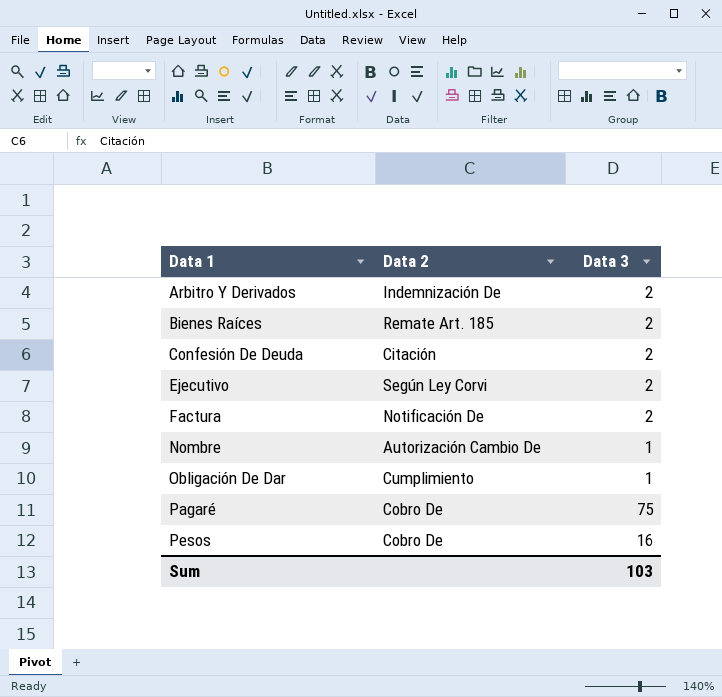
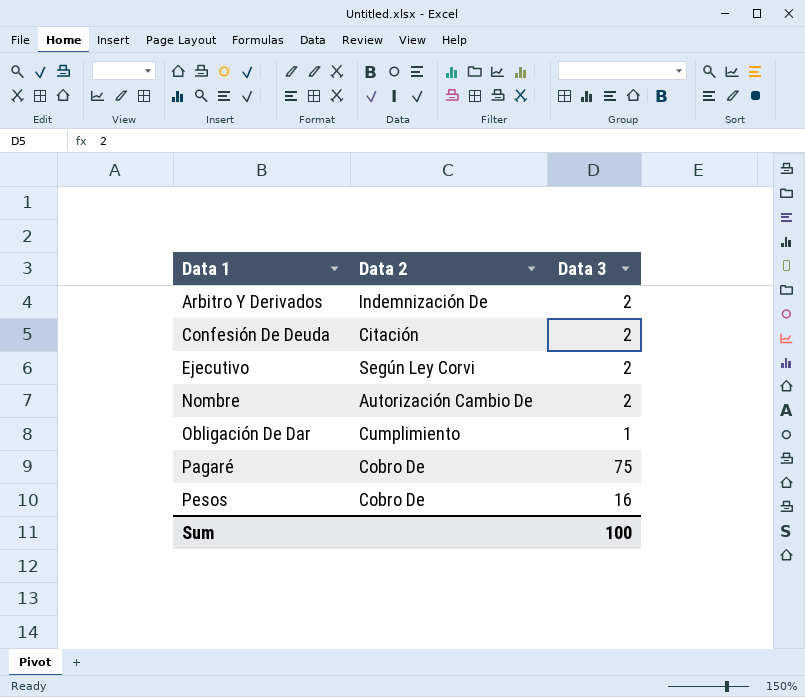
row Bienes Raíces: Remate Art. 185 | 2 -> none
row Factura: Notificación De | 2 -> none
Nombre | Data 3: 1 -> 2
Sum | Data 3: 103 -> 100

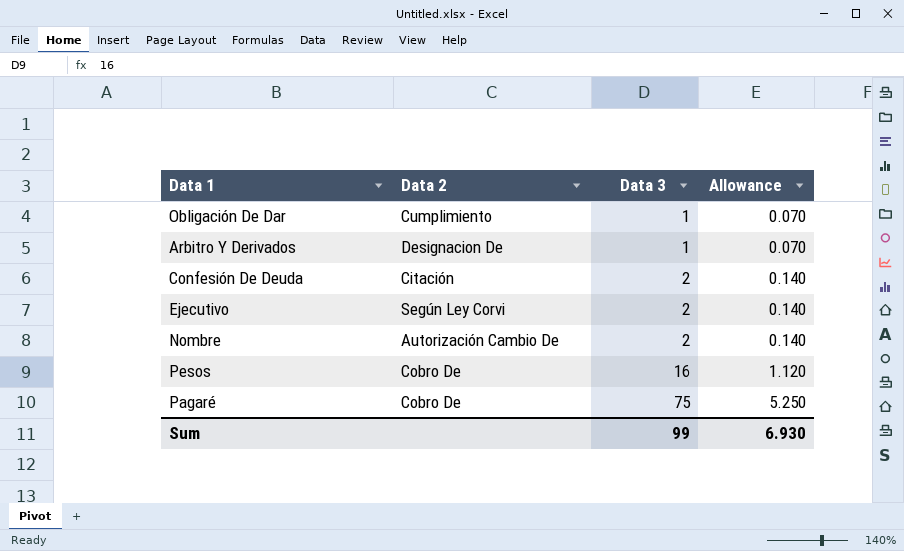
row order: Data 1 ascending -> Data 3 ascending
column Allowance | formula: none -> [Data 3] * 0.07
Arbitro Y Derivados | Data 2: Indemnización De -> Designacion De
Arbitro Y Derivados | Data 3: 2 -> 1
Sum | Data 3: 100 -> 99

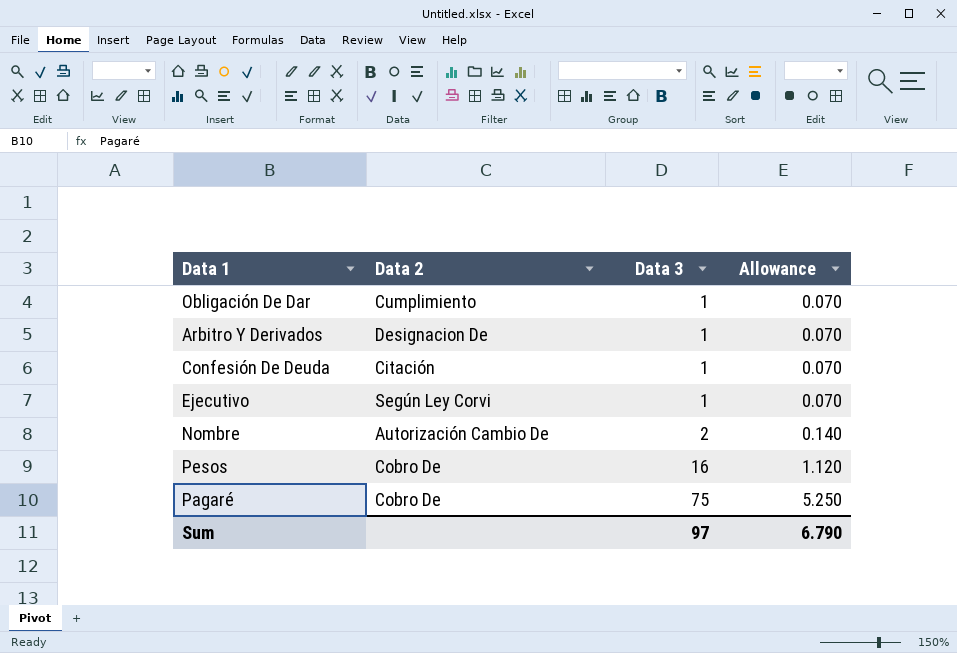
Confesión De Deuda | Data 3: 2 -> 1
Confesión De Deuda | Allowance: 0.140 -> 0.070
Ejecutivo | Data 3: 2 -> 1
Ejecutivo | Allowance: 0.140 -> 0.070
Sum | Data 3: 99 -> 97
Sum | Allowance: 6.930 -> 6.790

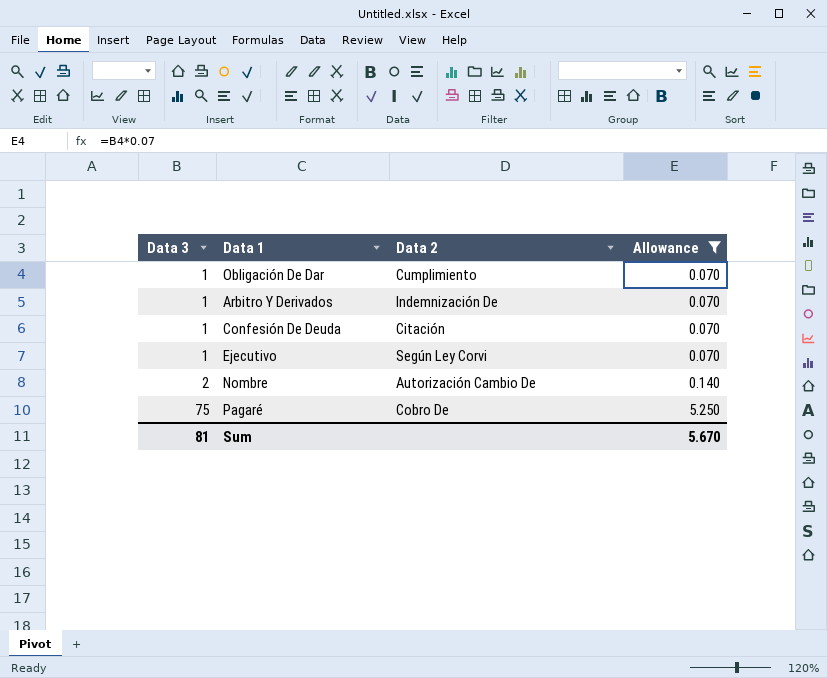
filter: none -> Allowance != 1.120
column Data 3 | position: 3 -> 1
Arbitro Y Derivados | Data 2: Designacion De -> Indemnización De
Sum | Data 3: 97 -> 81
Sum | Allowance: 6.790 -> 5.670

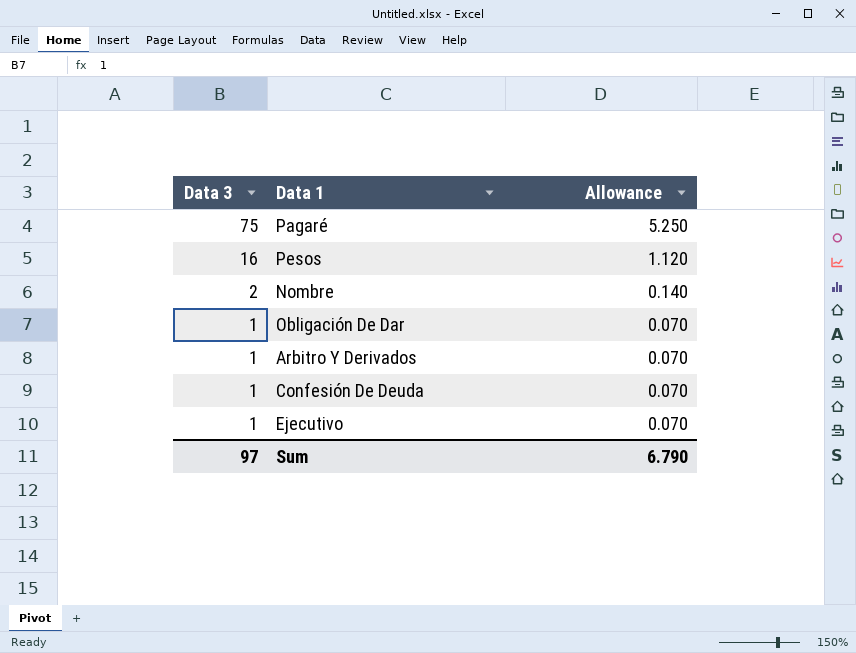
filter: Allowance != 1.120 -> none
row order: Data 3 ascending -> Data 3 descending
column Data 2 | position: 3 -> none
Sum | Data 3: 81 -> 97
Sum | Allowance: 5.670 -> 6.790

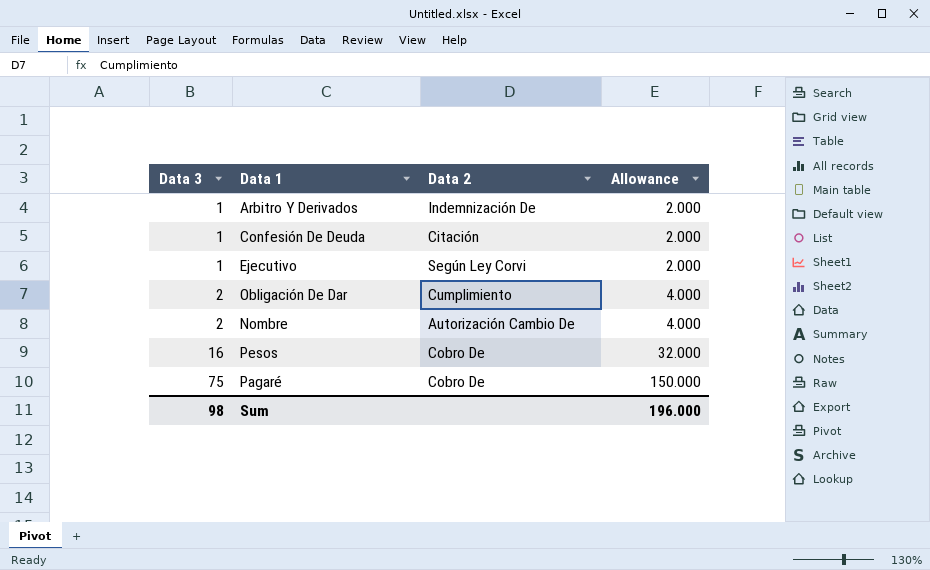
row order: Data 3 descending -> Data 3 ascending
column Data 2 | position: none -> 3
column Allowance | formula: [Data 3] * 0.07 -> [Data 3] * 2
Obligación De Dar | Data 3: 1 -> 2
Sum | Data 3: 97 -> 98
Sum | Allowance: 6.790 -> 196.000

